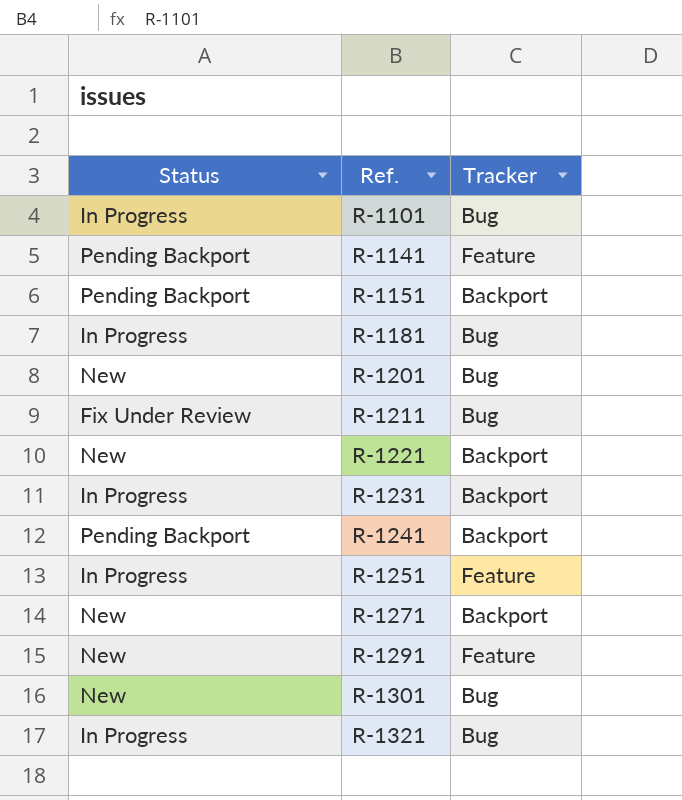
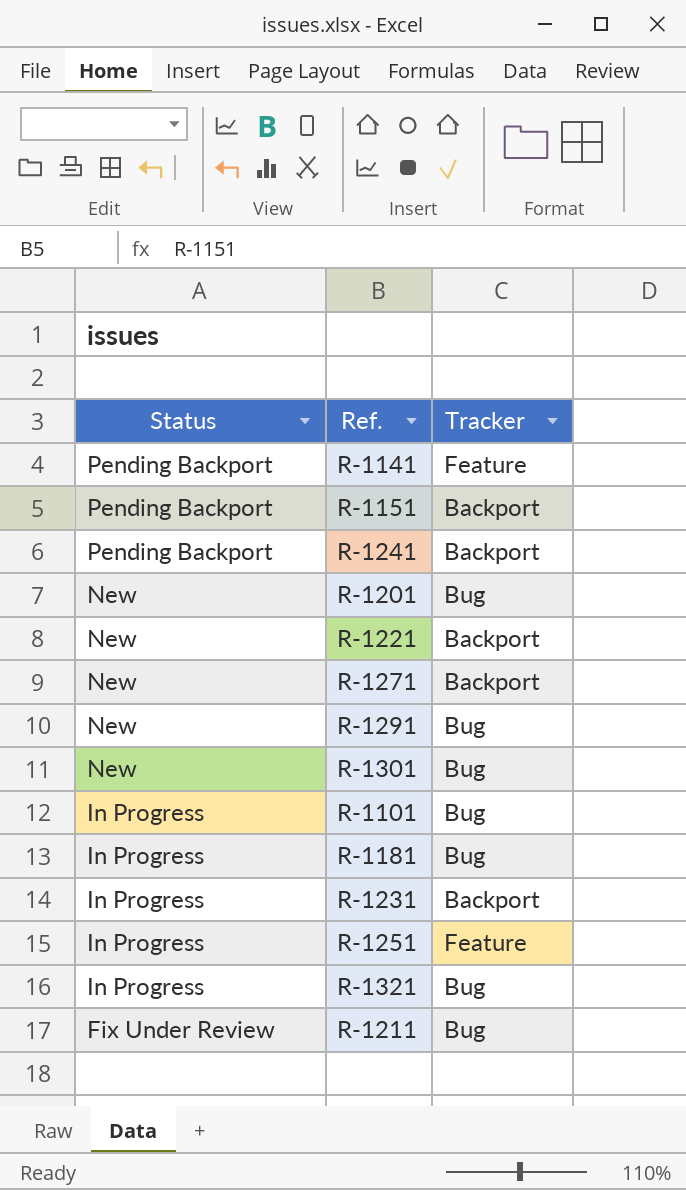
row order: Ref. ascending -> Status descending
R-1291 | Tracker: Feature -> Bug

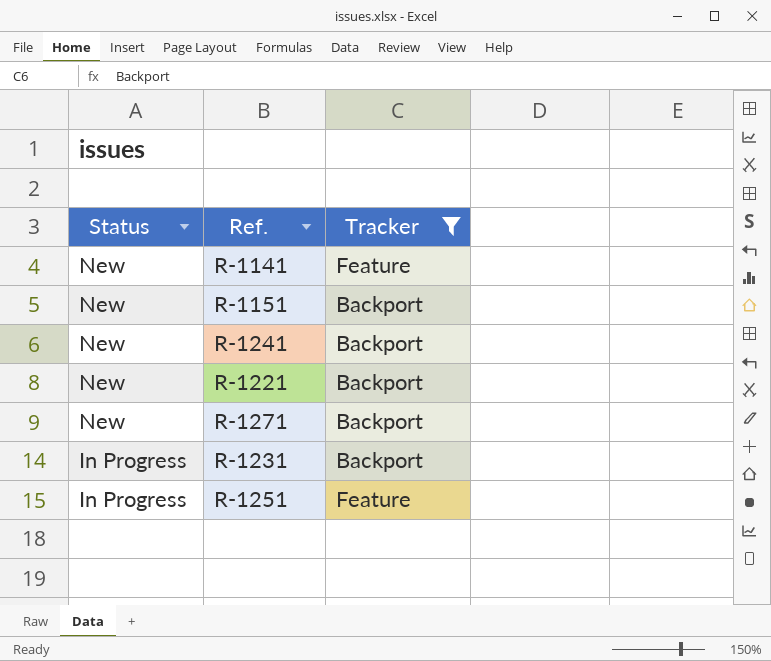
filter: none -> Tracker != Bug
R-1141 | Status: Pending Backport -> New
R-1151 | Status: Pending Backport -> New
R-1241 | Status: Pending Backport -> New

